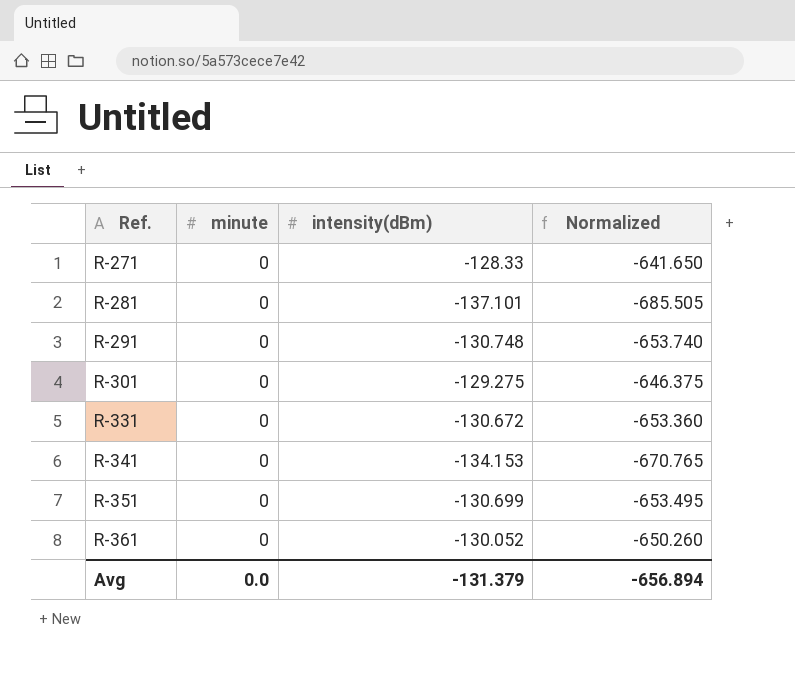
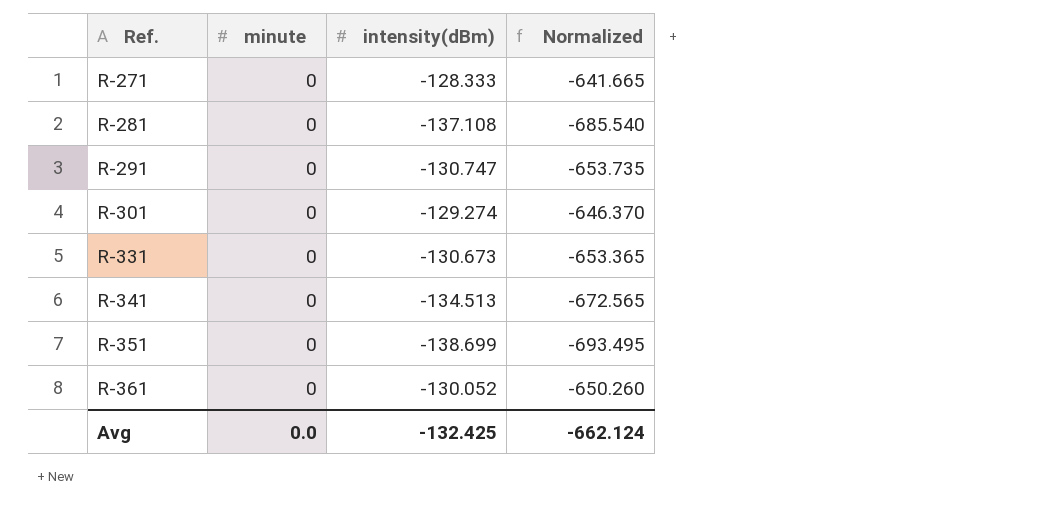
R-271 | intensity(dBm): -128.33 -> -128.333
R-271 | Normalized: -641.650 -> -641.665
R-281 | intensity(dBm): -137.101 -> -137.108
R-281 | Normalized: -685.505 -> -685.540
R-291 | intensity(dBm): -130.748 -> -130.747
R-291 | Normalized: -653.740 -> -653.735
R-301 | intensity(dBm): -129.275 -> -129.274
R-301 | Normalized: -646.375 -> -646.370
R-331 | intensity(dBm): -130.672 -> -130.673
R-331 | Normalized: -653.360 -> -653.365
R-341 | intensity(dBm): -134.153 -> -134.513
R-341 | Normalized: -670.765 -> -672.565
R-351 | intensity(dBm): -130.699 -> -138.699
R-351 | Normalized: -653.495 -> -693.495
Avg | intensity(dBm): -131.379 -> -132.425
Avg | Normalized: -656.894 -> -662.124

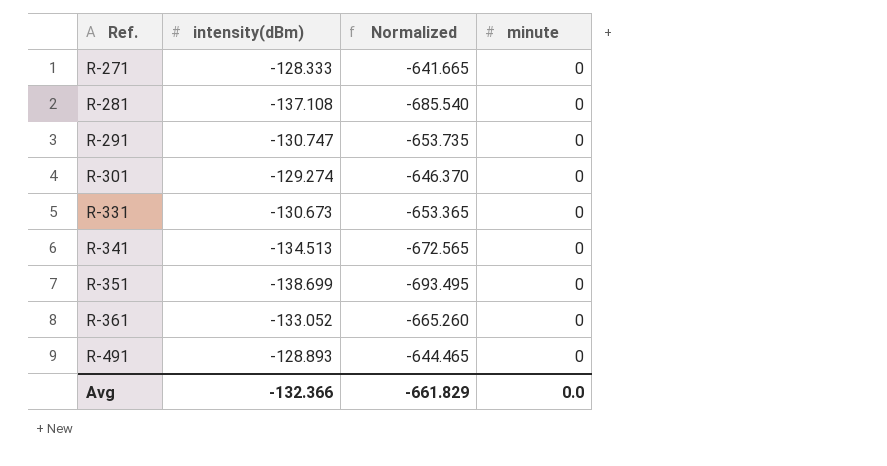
column minute | position: 2 -> 4
R-361 | intensity(dBm): -130.052 -> -133.052
R-361 | Normalized: -650.260 -> -665.260
row R-491: none -> -128.893 | -644.465 | 0
Avg | intensity(dBm): -132.425 -> -132.366
Avg | Normalized: -662.124 -> -661.829

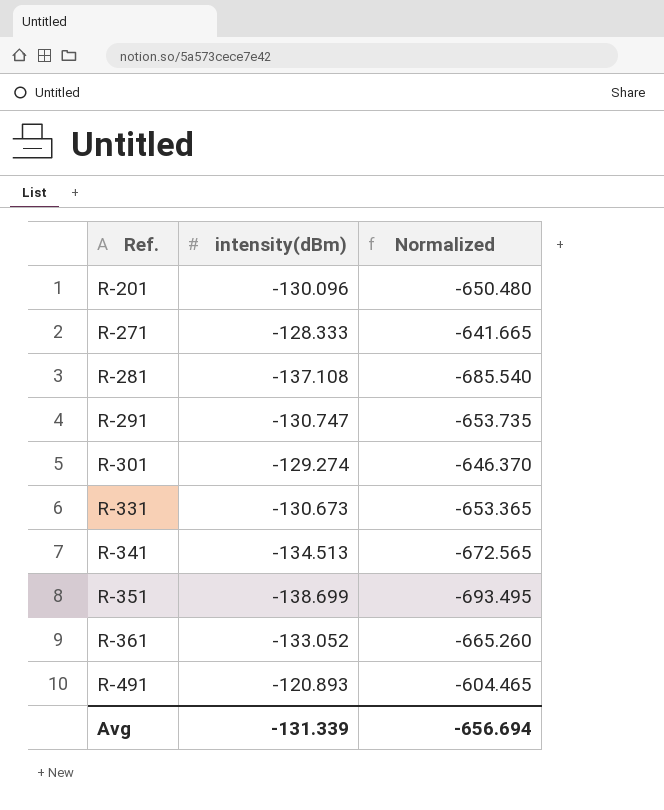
column minute | position: 4 -> none
row R-201: none -> -130.096 | -650.480
R-491 | intensity(dBm): -128.893 -> -120.893
R-491 | Normalized: -644.465 -> -604.465
Avg | intensity(dBm): -132.366 -> -131.339
Avg | Normalized: -661.829 -> -656.694

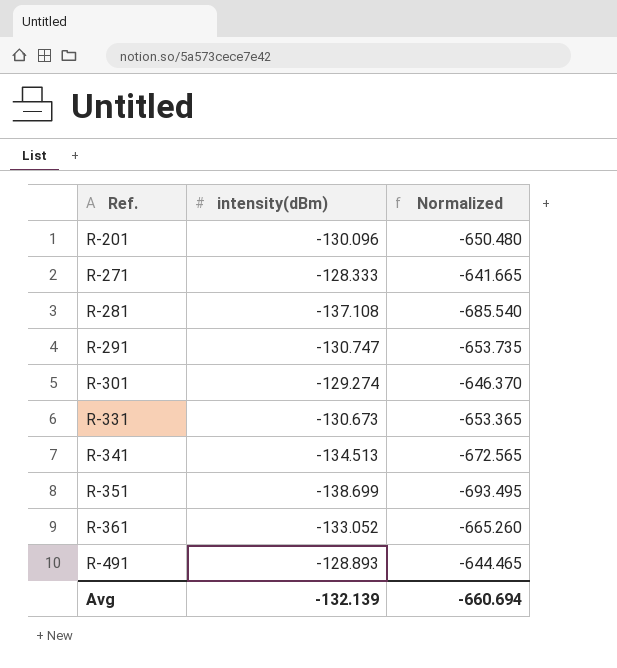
R-491 | intensity(dBm): -120.893 -> -128.893
R-491 | Normalized: -604.465 -> -644.465
Avg | intensity(dBm): -131.339 -> -132.139
Avg | Normalized: -656.694 -> -660.694

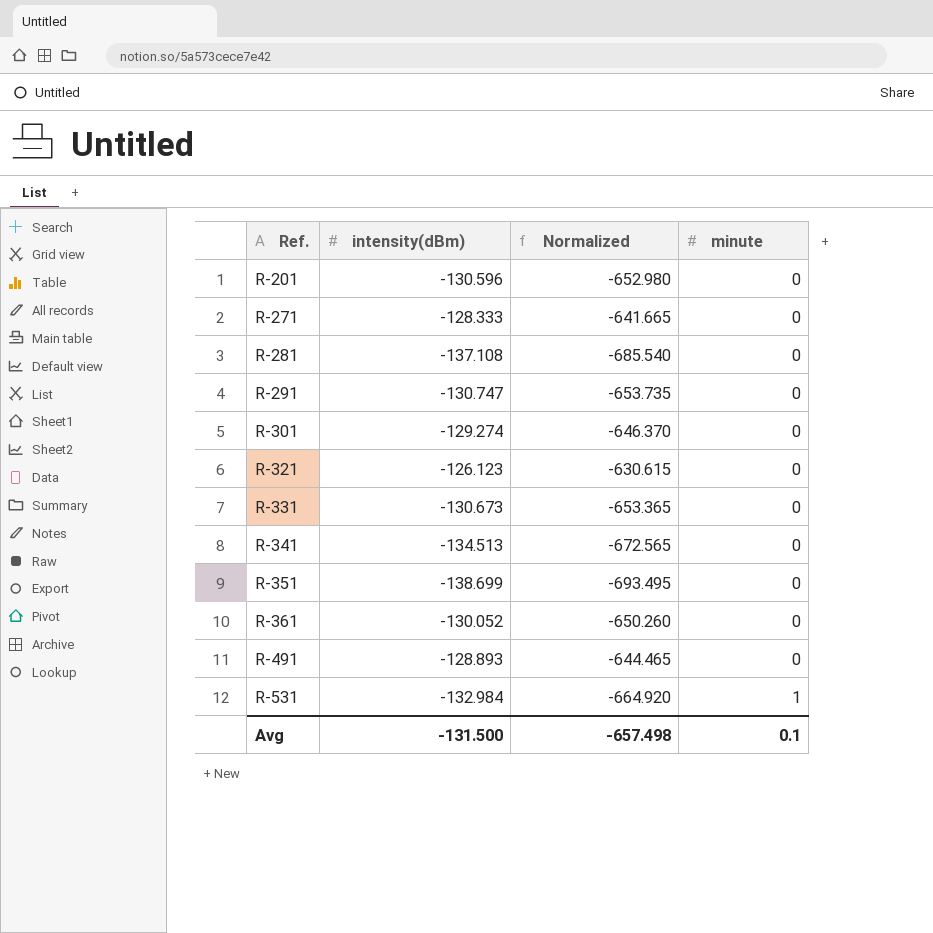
column minute | position: none -> 4
R-201 | intensity(dBm): -130.096 -> -130.596
R-201 | Normalized: -650.480 -> -652.980
row R-321: none -> -126.123 | -630.615 | 0
R-361 | intensity(dBm): -133.052 -> -130.052
R-361 | Normalized: -665.260 -> -650.260
row R-531: none -> -132.984 | -664.920 | 1
Avg | intensity(dBm): -132.139 -> -131.500
Avg | Normalized: -660.694 -> -657.498

